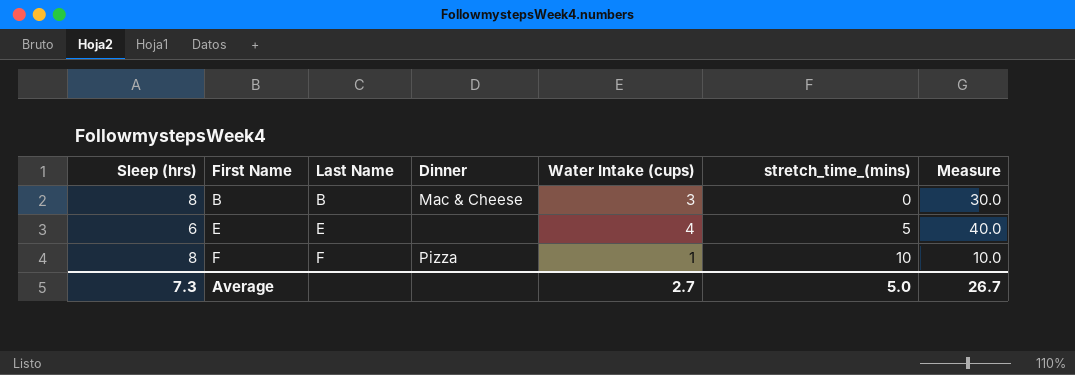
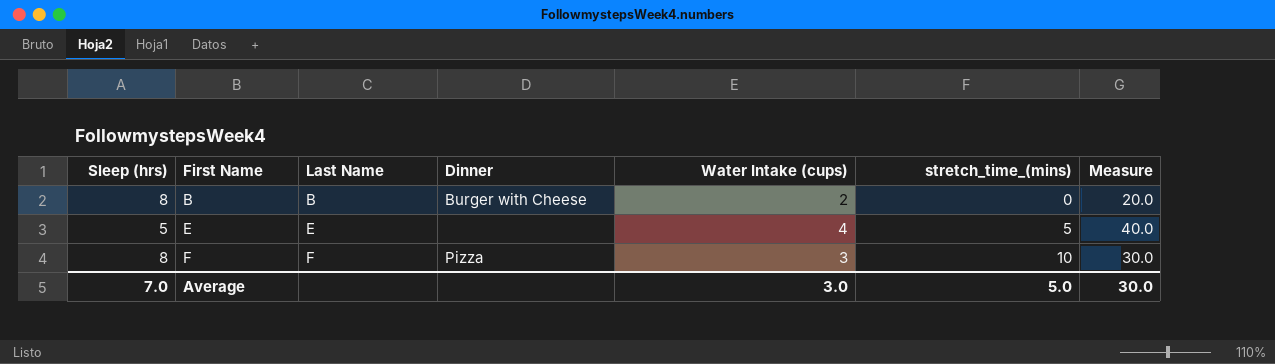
B | Dinner: Mac & Cheese -> Burger with Cheese
B | Water Intake (cups): 3 -> 2
B | Measure: 30.0 -> 20.0
E | Sleep (hrs): 6 -> 5
F | Water Intake (cups): 1 -> 3
F | Measure: 10.0 -> 30.0
Average | Sleep (hrs): 7.3 -> 7.0
Average | Water Intake (cups): 2.7 -> 3.0
Average | Measure: 26.7 -> 30.0

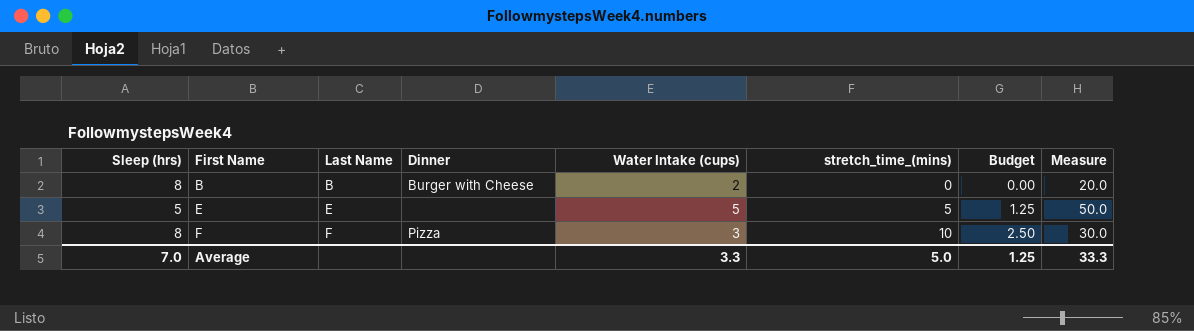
column Budget | formula: none -> [stretch_time_(mins)] * 0.25
E | Water Intake (cups): 4 -> 5
E | Measure: 40.0 -> 50.0
Average | Water Intake (cups): 3.0 -> 3.3
Average | Measure: 30.0 -> 33.3

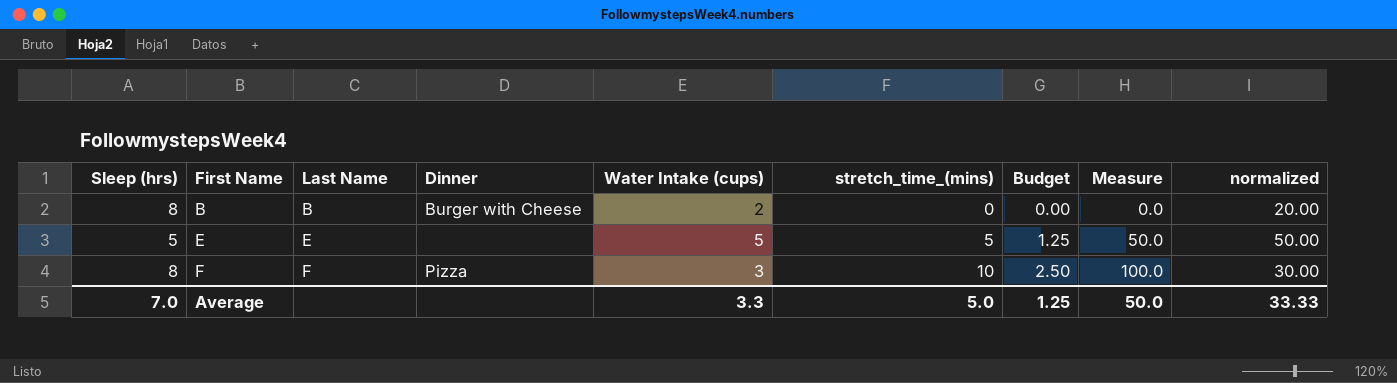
column Measure | formula: [Water Intake (cups)] * 10 -> [stretch_time_(mins)] * 10
column normalized | formula: none -> [Water Intake (cups)] * 10
Average | Measure: 33.3 -> 50.0

